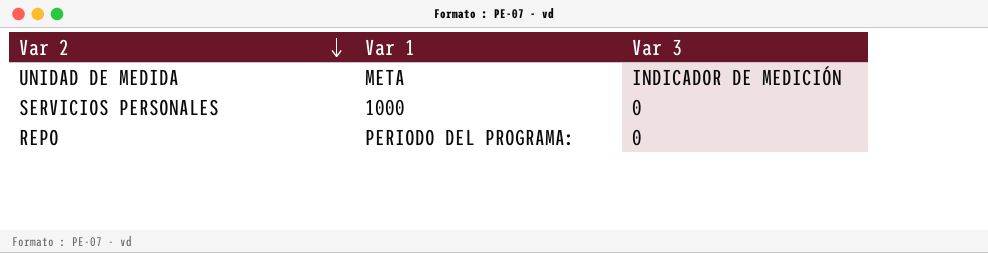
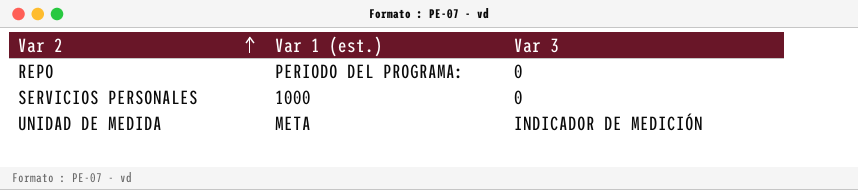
row order: Var 2 descending -> Var 2 ascending
column name: Var 1 -> Var 1 (est.)

